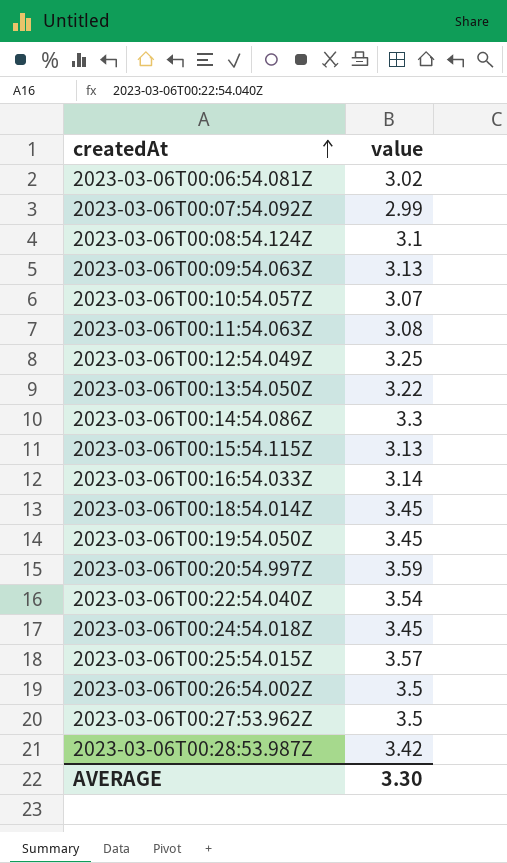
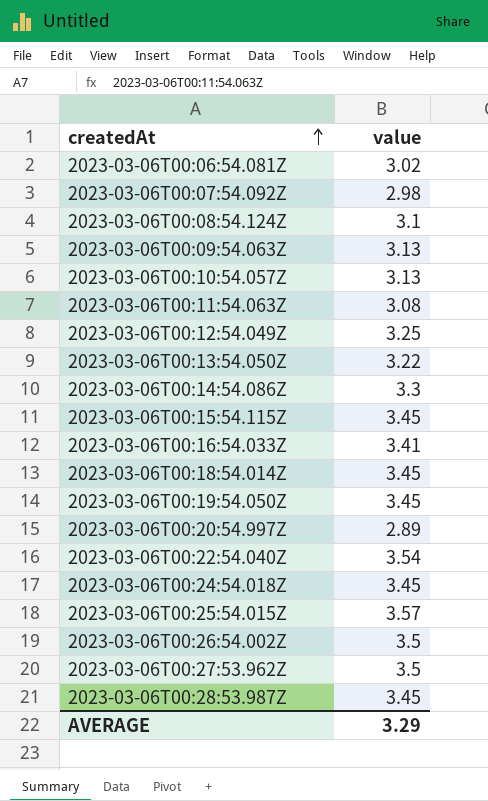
2023-03-06T00:07:54.092Z | value: 2.99 -> 2.98
2023-03-06T00:10:54.057Z | value: 3.07 -> 3.13
2023-03-06T00:15:54.115Z | value: 3.13 -> 3.45
2023-03-06T00:16:54.033Z | value: 3.14 -> 3.41
2023-03-06T00:20:54.997Z | value: 3.59 -> 2.89
2023-03-06T00:28:53.987Z | value: 3.42 -> 3.45
AVERAGE | value: 3.30 -> 3.29

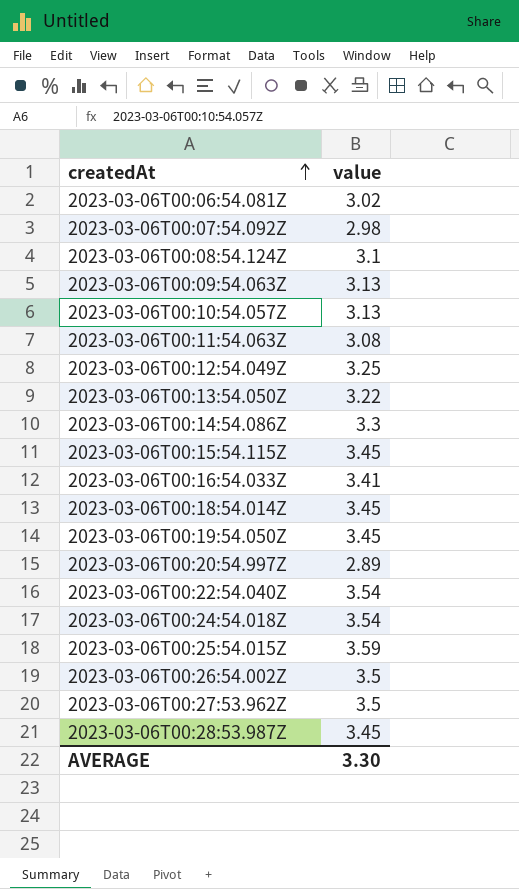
2023-03-06T00:24:54.018Z | value: 3.45 -> 3.54
2023-03-06T00:25:54.015Z | value: 3.57 -> 3.59
AVERAGE | value: 3.29 -> 3.30

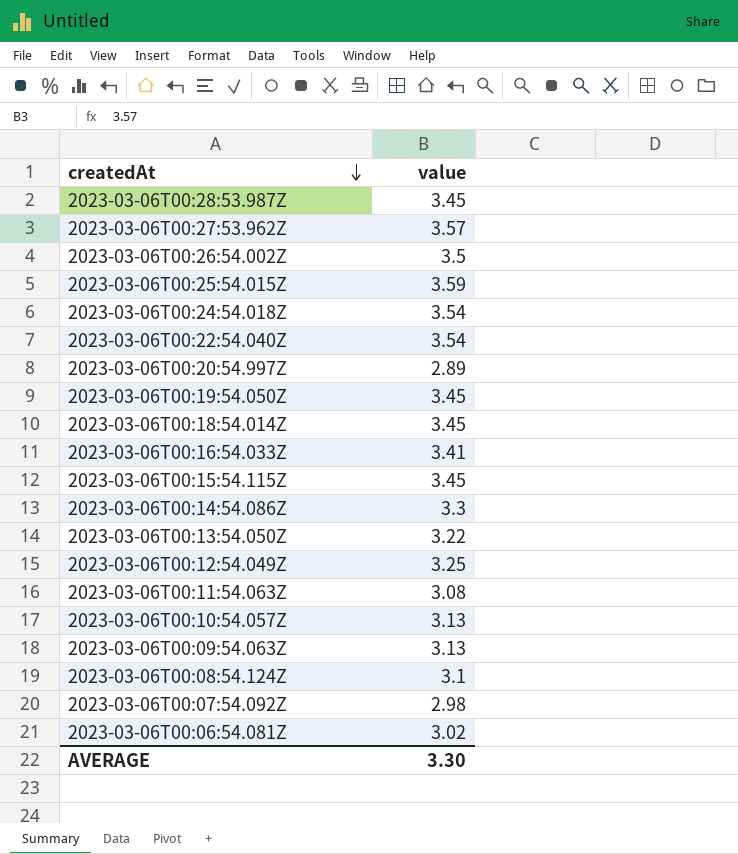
row order: createdAt ascending -> createdAt descending
2023-03-06T00:27:53.962Z | value: 3.5 -> 3.57

